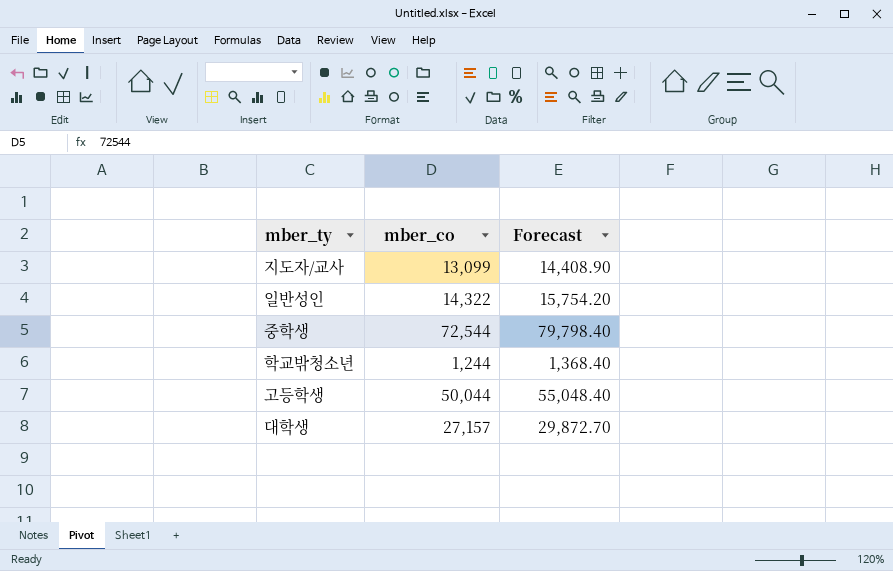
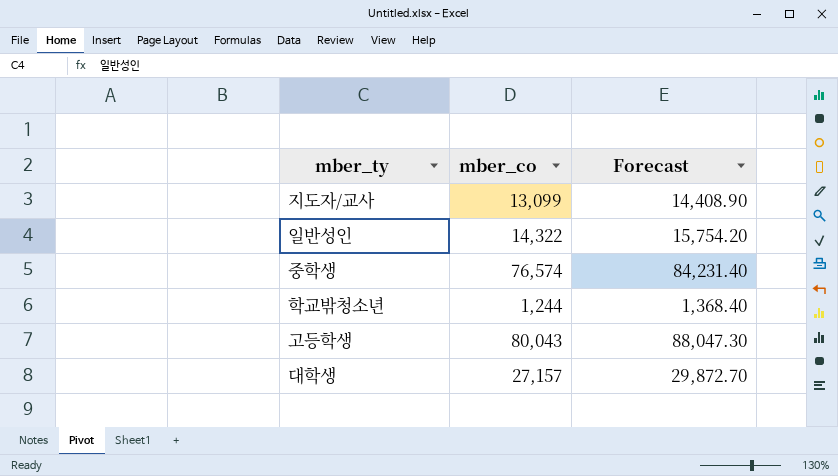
중학생 | mber_co: 72,544 -> 76,574
중학생 | Forecast: 79,798.40 -> 84,231.40
고등학생 | mber_co: 50,044 -> 80,043
고등학생 | Forecast: 55,048.40 -> 88,047.30

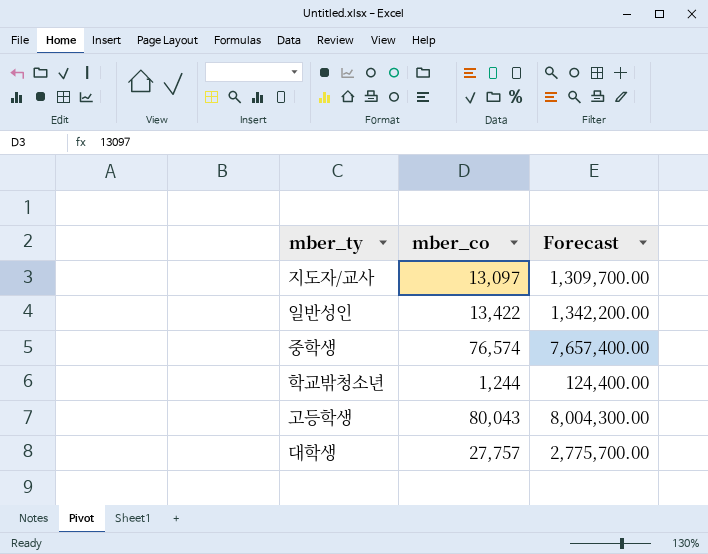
column Forecast | formula: [mber_co] * 1.1 -> [mber_co] * 100
지도자/교사 | mber_co: 13,099 -> 13,097
일반성인 | mber_co: 14,322 -> 13,422
대학생 | mber_co: 27,157 -> 27,757

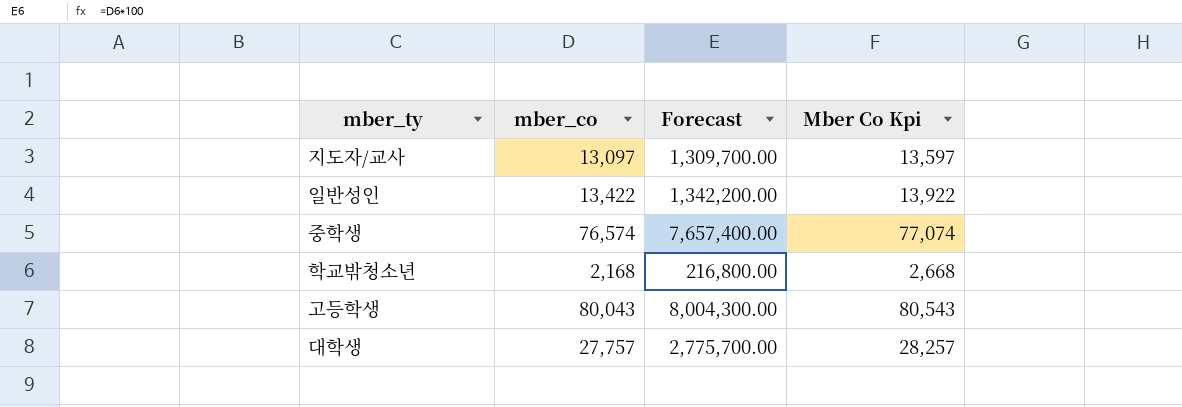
column Mber Co Kpi | formula: none -> [mber_co] + 500
학교밖청소년 | mber_co: 1,244 -> 2,168
학교밖청소년 | Forecast: 124,400.00 -> 216,800.00

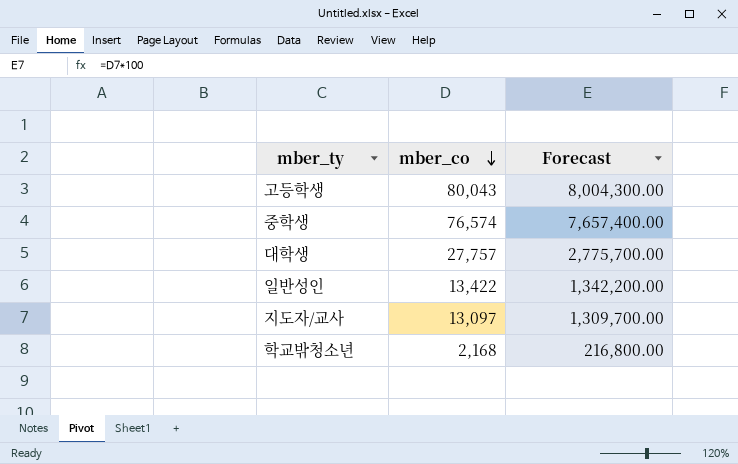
row order: none -> mber_co descending
column Mber Co Kpi | formula: [mber_co] + 500 -> none

